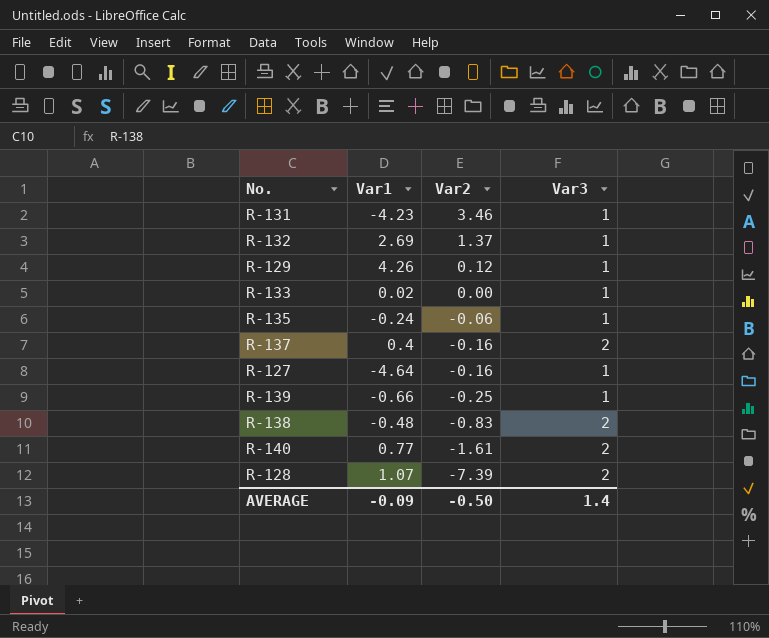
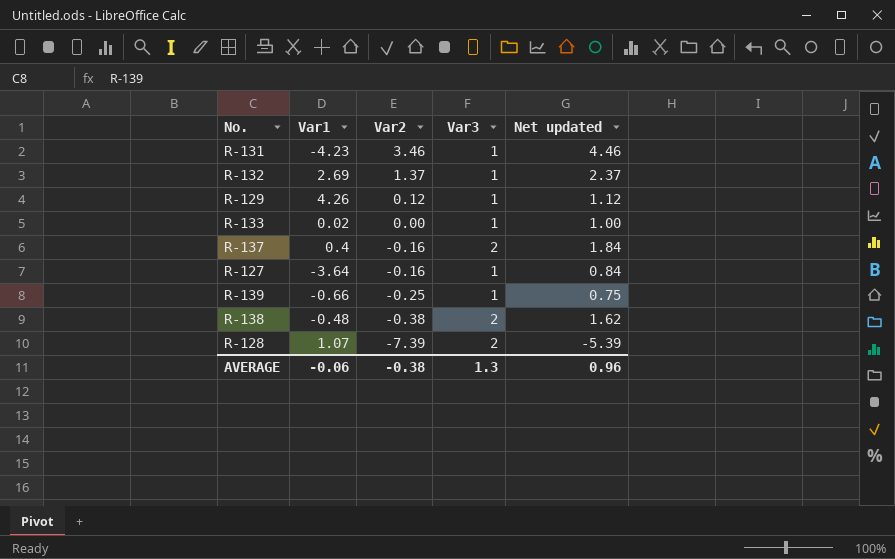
column Net updated | formula: none -> [Var2] + [Var3]
row R-135: -0.24 | -0.06 | 1 -> none
row R-140: 0.77 | -1.61 | 2 -> none
R-127 | Var1: -4.64 -> -3.64
R-138 | Var2: -0.83 -> -0.38
AVERAGE | Var1: -0.09 -> -0.06
AVERAGE | Var2: -0.50 -> -0.38
AVERAGE | Var3: 1.4 -> 1.3

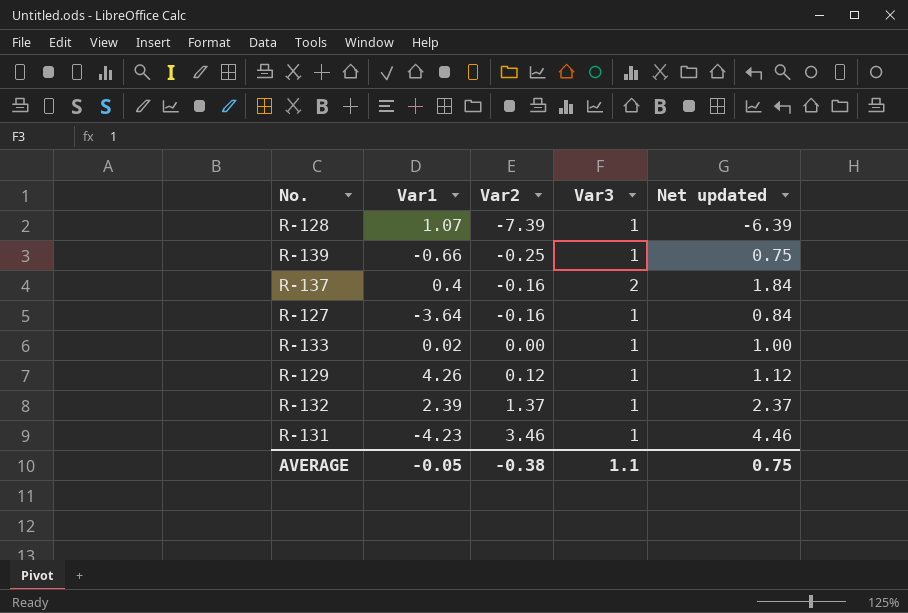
row order: Var2 descending -> Var2 ascending
row R-138: -0.48 | -0.38 | 2 | 1.62 -> none
R-128 | Var3: 2 -> 1
R-128 | Net updated: -5.39 -> -6.39
R-132 | Var1: 2.69 -> 2.39
AVERAGE | Var1: -0.06 -> -0.05
AVERAGE | Var3: 1.3 -> 1.1
AVERAGE | Net updated: 0.96 -> 0.75

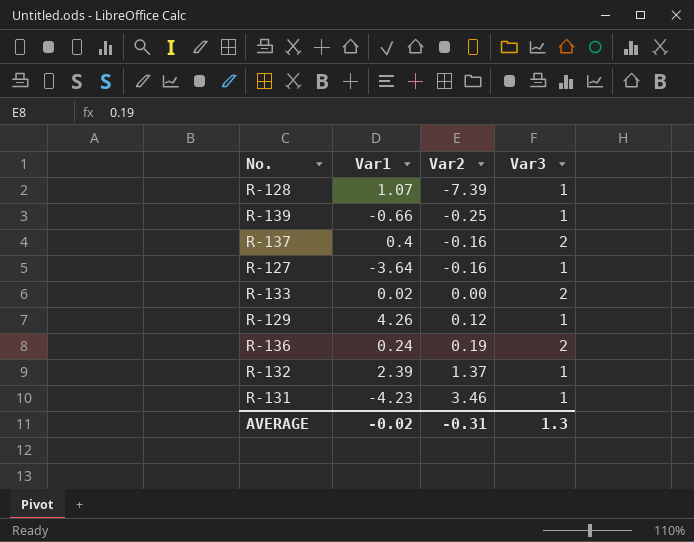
column Net updated | formula: [Var2] + [Var3] -> none
R-133 | Var3: 1 -> 2
row R-136: none -> 0.24 | 0.19 | 2
AVERAGE | Var1: -0.05 -> -0.02
AVERAGE | Var2: -0.38 -> -0.31
AVERAGE | Var3: 1.1 -> 1.3

